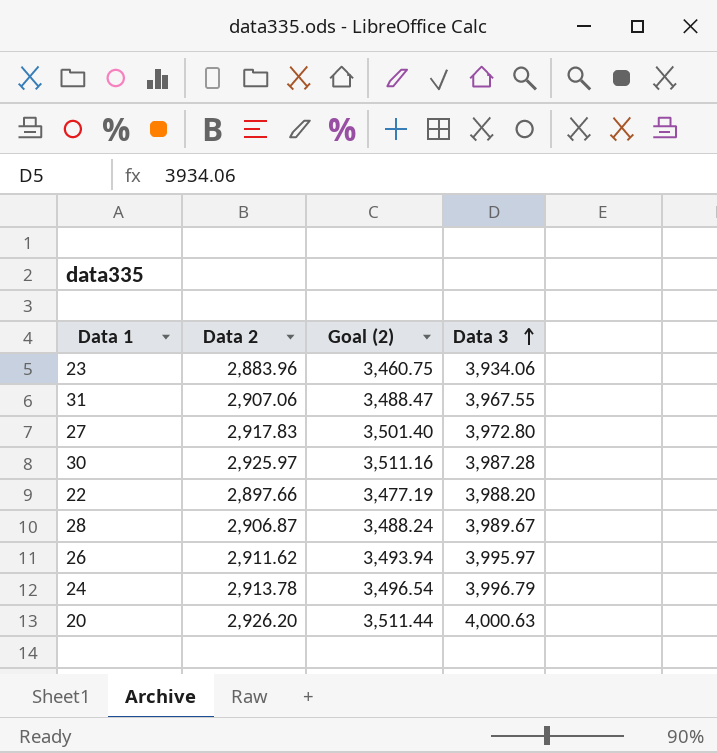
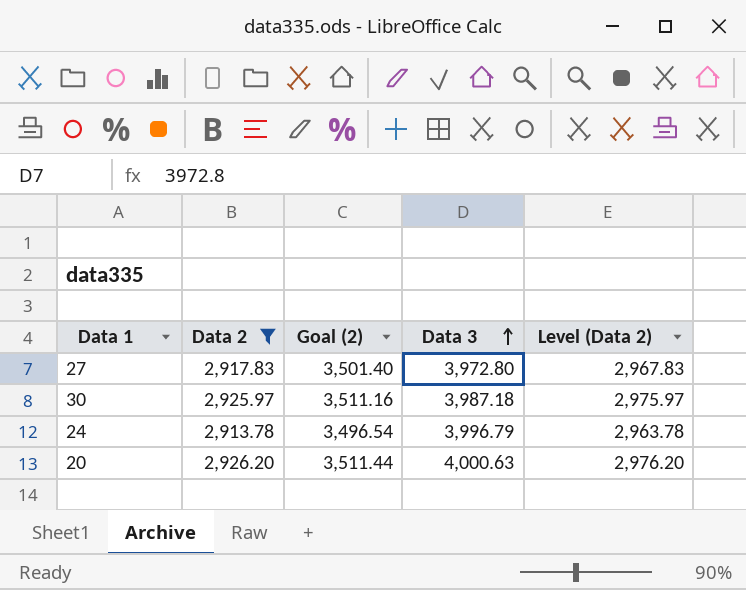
filter: none -> Data 2 >= 2,913.78
column Level (Data 2) | formula: none -> [Data 2] + 50
30 | Data 3: 3,987.28 -> 3,987.18

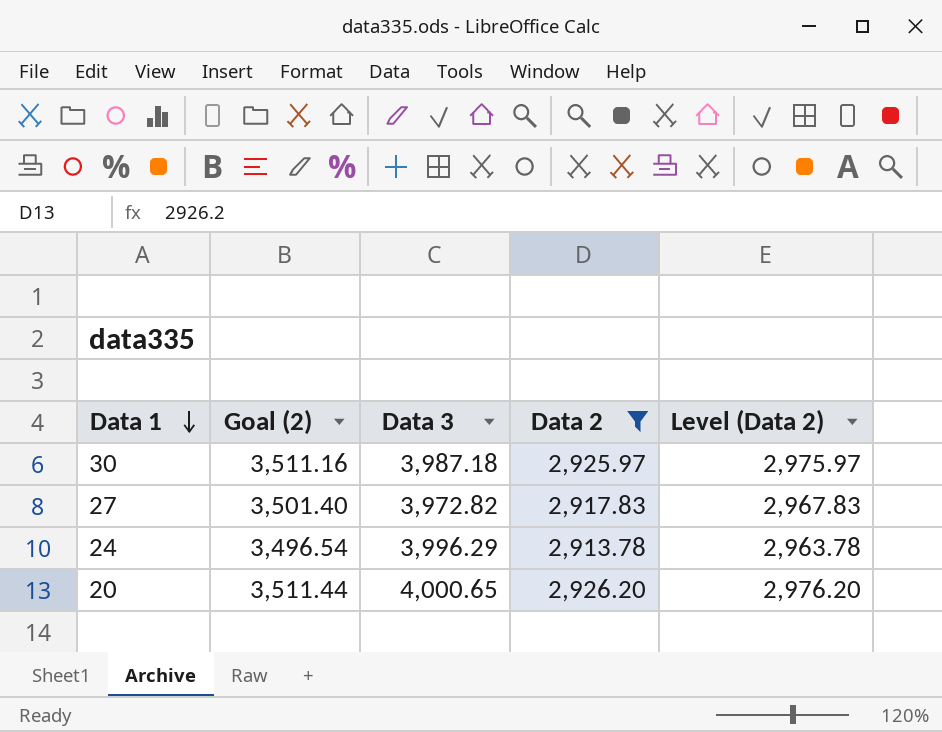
row order: Data 3 ascending -> Data 1 descending
column Data 2 | position: 2 -> 4
27 | Data 3: 3,972.80 -> 3,972.82
24 | Data 3: 3,996.79 -> 3,996.29
20 | Data 3: 4,000.63 -> 4,000.65

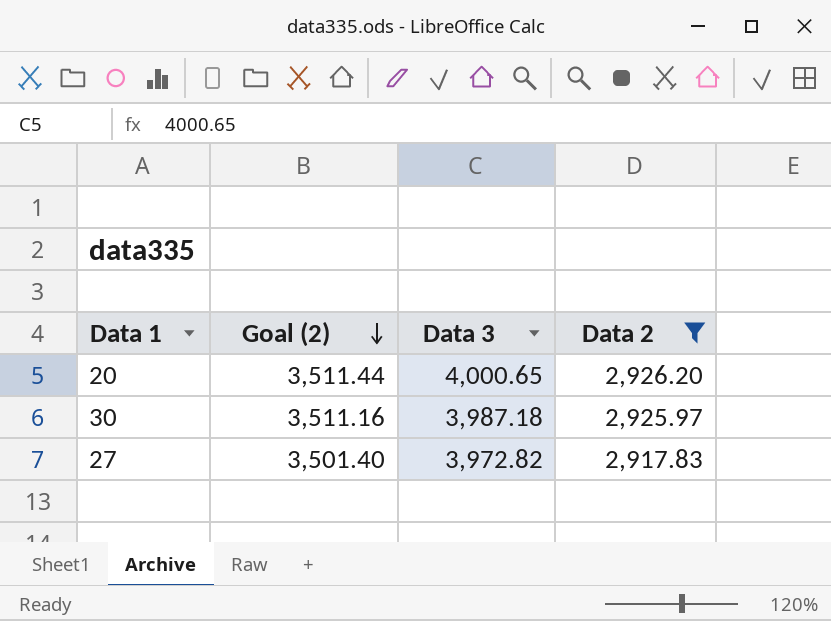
row order: Data 1 descending -> Goal (2) descending
column Level (Data 2) | formula: [Data 2] + 50 -> none
row 24: 3,496.54 | 3,996.29 | 2,913.78 | 2,963.78 -> none

